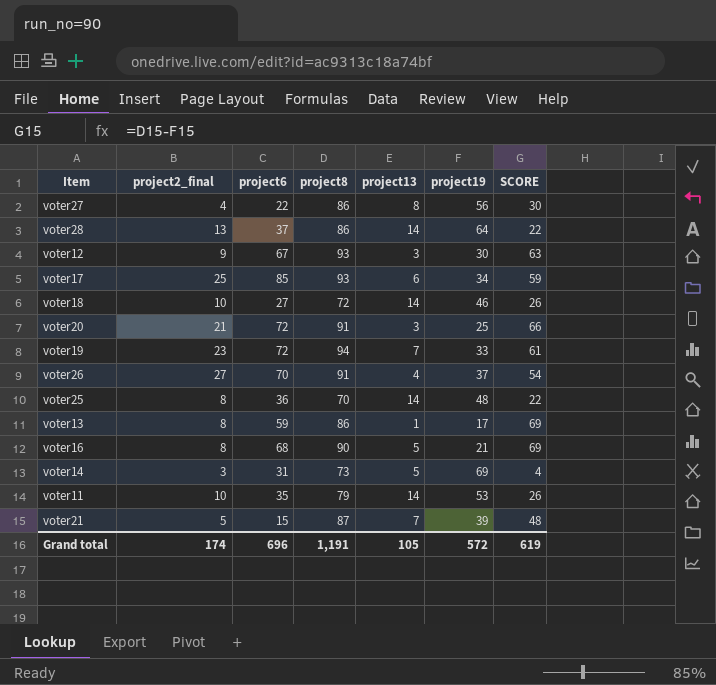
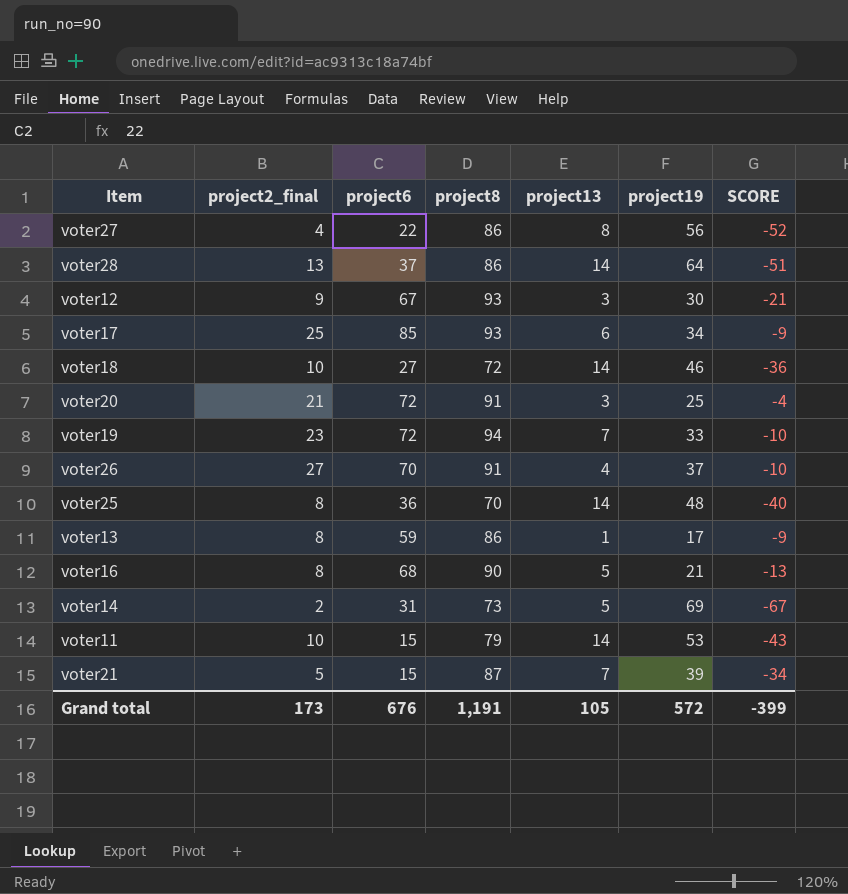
column SCORE | formula: [project8] - [project19] -> [project2_final] - [project19]
voter14 | project2_final: 3 -> 2
voter11 | project6: 35 -> 15
Grand total | project2_final: 174 -> 173
Grand total | project6: 696 -> 676
Grand total | SCORE: 619 -> -399

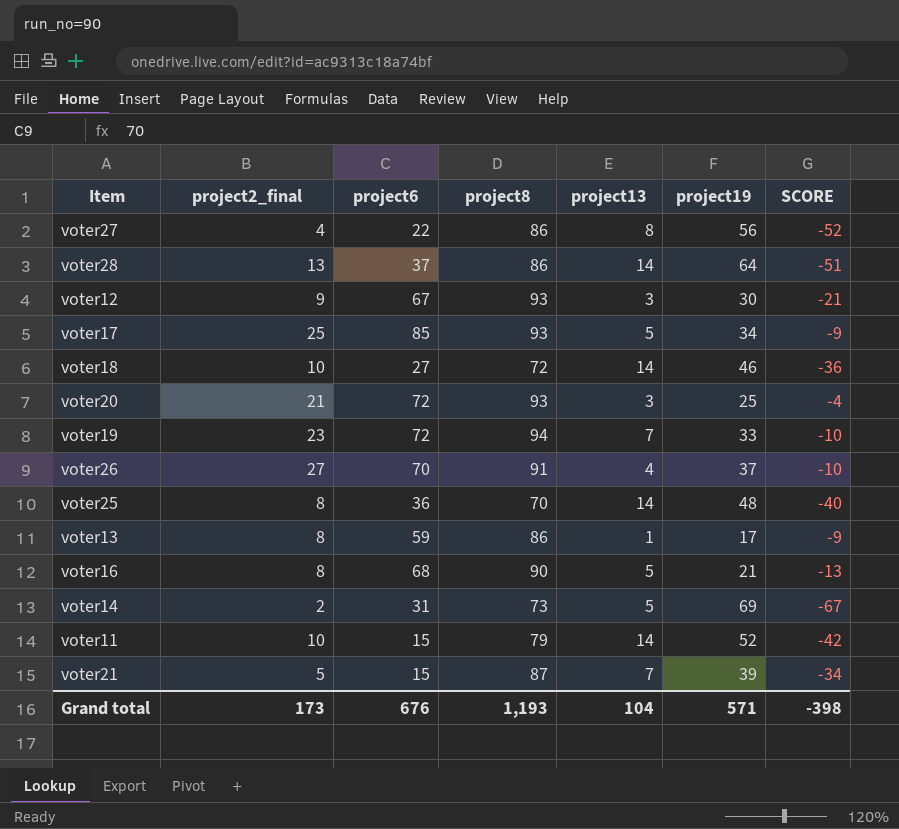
voter17 | project13: 6 -> 5
voter20 | project8: 91 -> 93
voter11 | project19: 53 -> 52
voter11 | SCORE: -43 -> -42
Grand total | project8: 1,191 -> 1,193
Grand total | project13: 105 -> 104
Grand total | project19: 572 -> 571
Grand total | SCORE: -399 -> -398

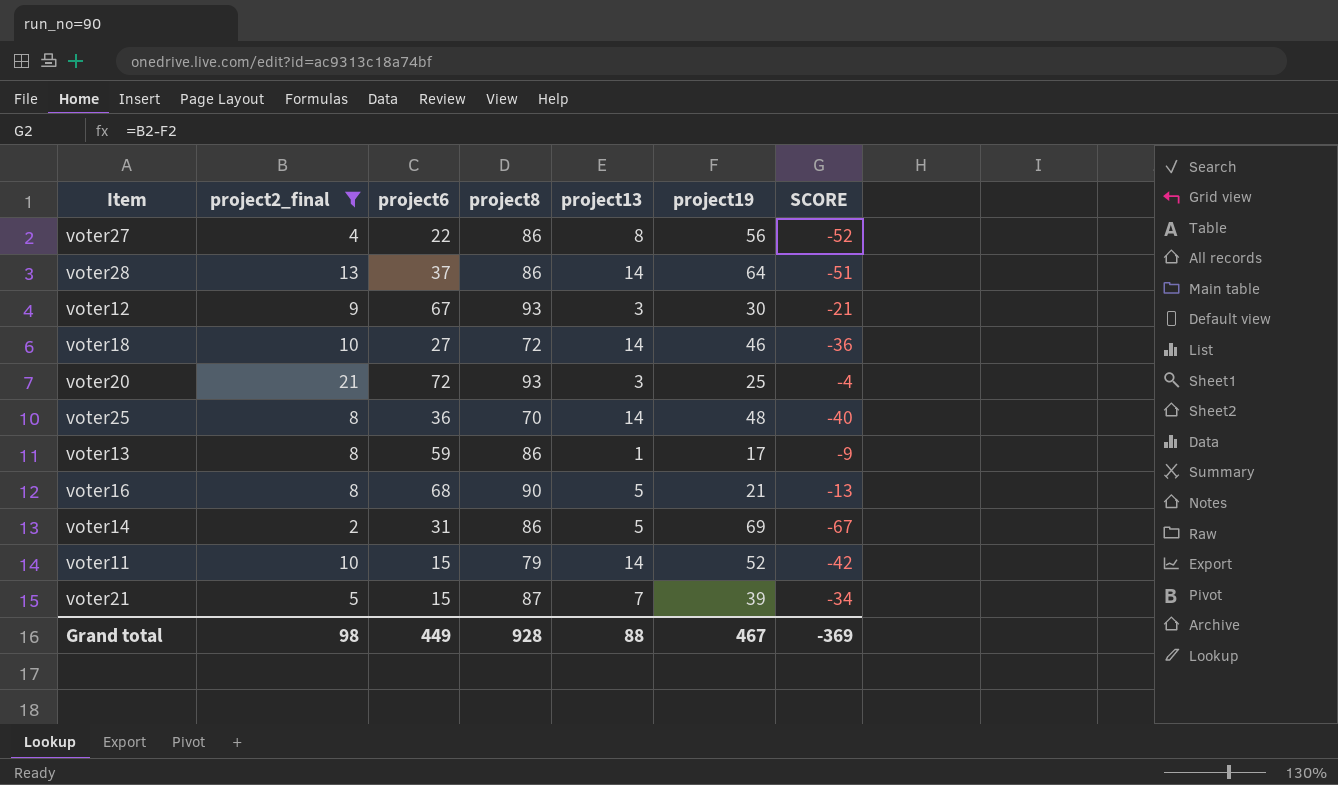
filter: none -> project2_final <= 21
voter14 | project8: 73 -> 86
Grand total | project2_final: 173 -> 98
Grand total | project6: 676 -> 449
Grand total | project8: 1,193 -> 928
Grand total | project13: 104 -> 88
Grand total | project19: 571 -> 467
Grand total | SCORE: -398 -> -369

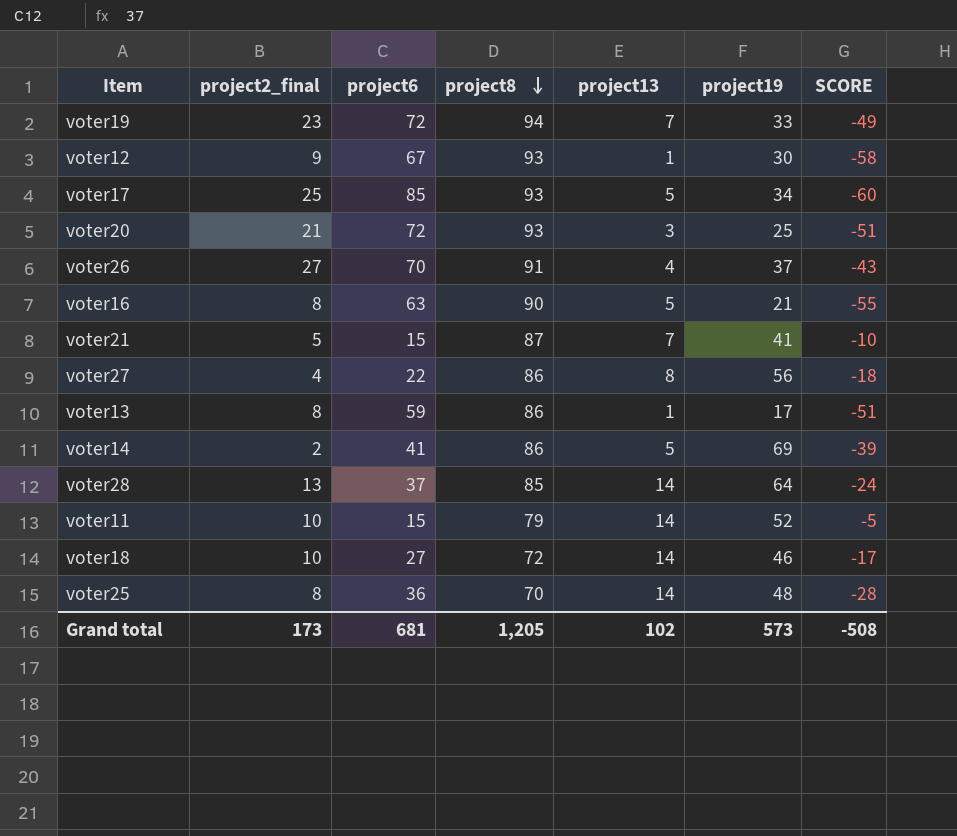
filter: project2_final <= 21 -> none
row order: none -> project8 descending
column SCORE | formula: [project2_final] - [project19] -> [project2_final] - [project6]
voter12 | project13: 3 -> 1
voter16 | project6: 68 -> 63
voter21 | project19: 39 -> 41
voter14 | project6: 31 -> 41
voter28 | project8: 86 -> 85
Grand total | project2_final: 98 -> 173
Grand total | project6: 449 -> 681
Grand total | project8: 928 -> 1,205
Grand total | project13: 88 -> 102
Grand total | project19: 467 -> 573
Grand total | SCORE: -369 -> -508

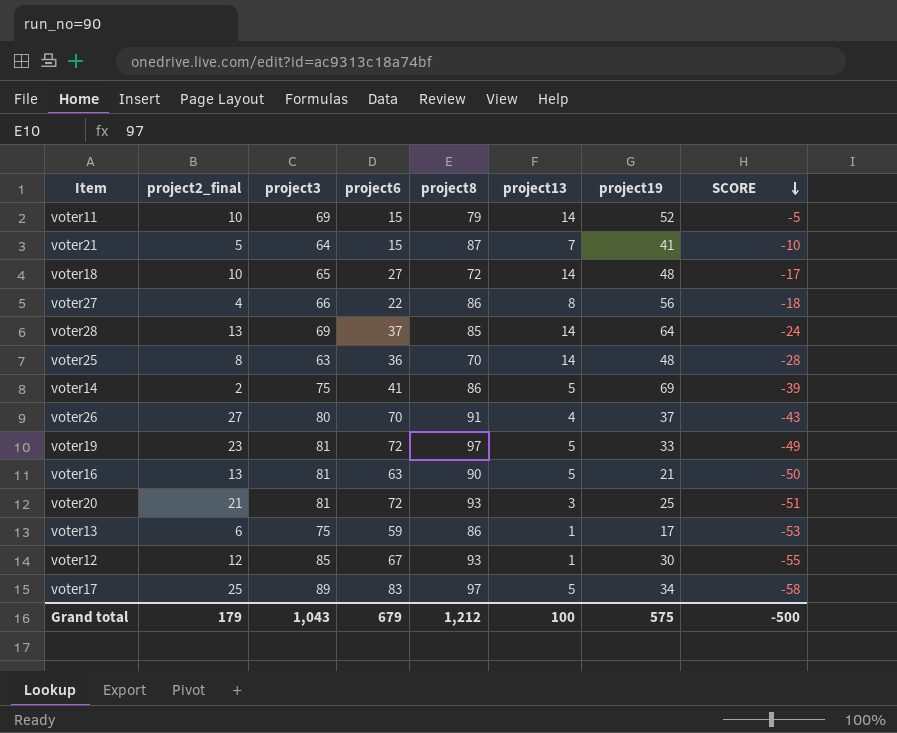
row order: project8 descending -> SCORE descending
column project3 | position: none -> 3
voter18 | project19: 46 -> 48
voter19 | project8: 94 -> 97
voter19 | project13: 7 -> 5
voter16 | project2_final: 8 -> 13
voter16 | SCORE: -55 -> -50
voter13 | project2_final: 8 -> 6
voter13 | SCORE: -51 -> -53
voter12 | project2_final: 9 -> 12
voter12 | SCORE: -58 -> -55
voter17 | project6: 85 -> 83
voter17 | project8: 93 -> 97
voter17 | SCORE: -60 -> -58
Grand total | project2_final: 173 -> 179
Grand total | project6: 681 -> 679
Grand total | project8: 1,205 -> 1,212
Grand total | project13: 102 -> 100
Grand total | project19: 573 -> 575
Grand total | SCORE: -508 -> -500

